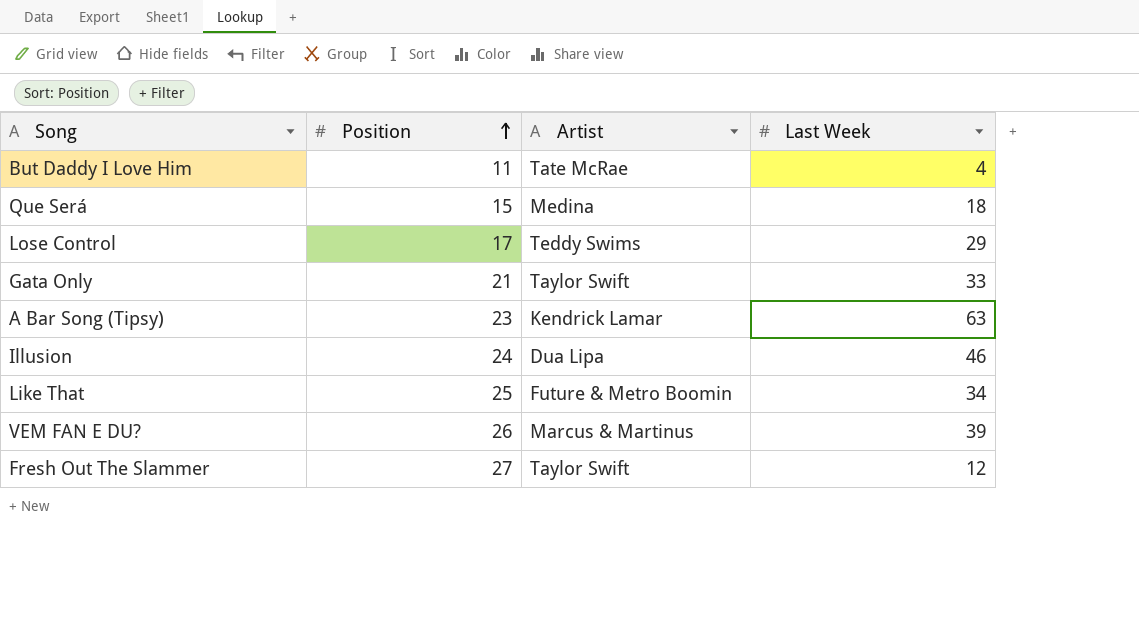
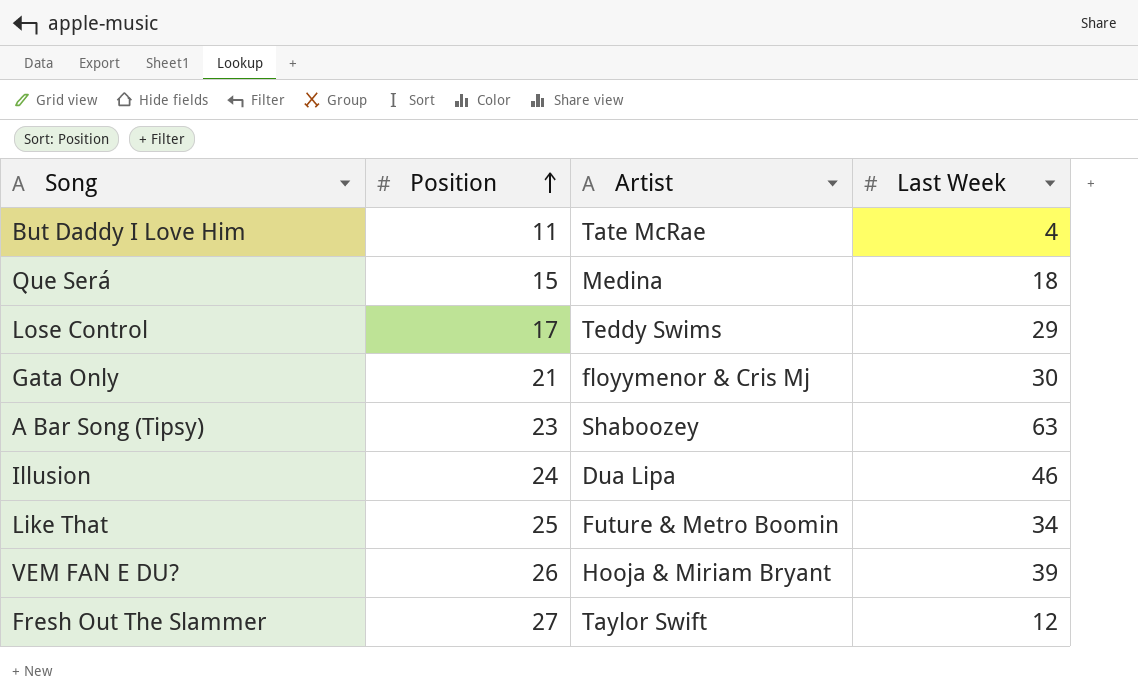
Gata Only | Artist: Taylor Swift -> floyymenor & Cris Mj
Gata Only | Last Week: 33 -> 30
A Bar Song (Tipsy) | Artist: Kendrick Lamar -> Shaboozey
VEM FAN E DU? | Artist: Marcus & Martinus -> Hooja & Miriam Bryant

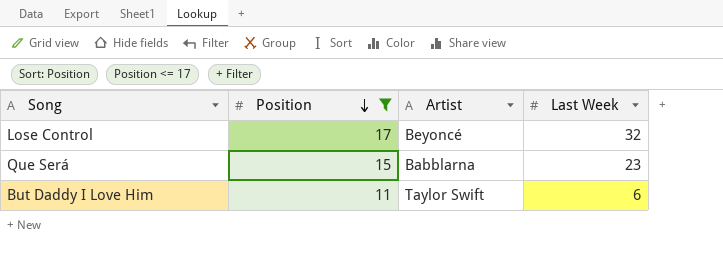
filter: none -> Position <= 17
row order: Position ascending -> Position descending
Lose Control | Artist: Teddy Swims -> Beyoncé
Lose Control | Last Week: 29 -> 32
Que Será | Artist: Medina -> Babblarna
Que Será | Last Week: 18 -> 23
But Daddy I Love Him | Artist: Tate McRae -> Taylor Swift
But Daddy I Love Him | Last Week: 4 -> 6

